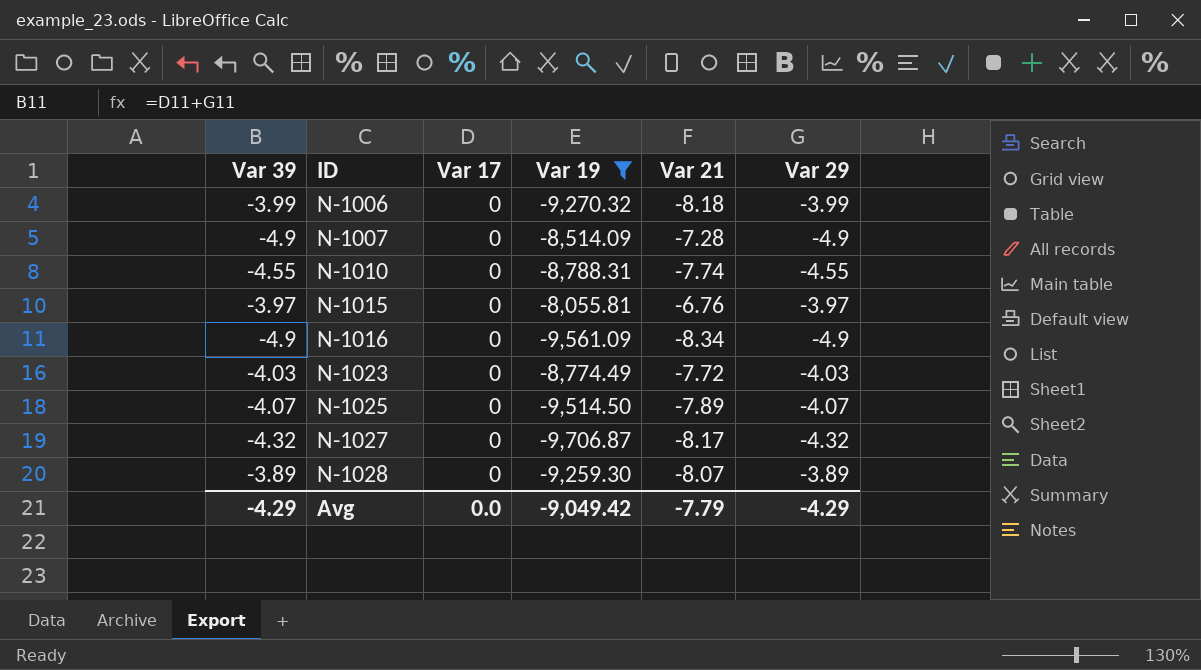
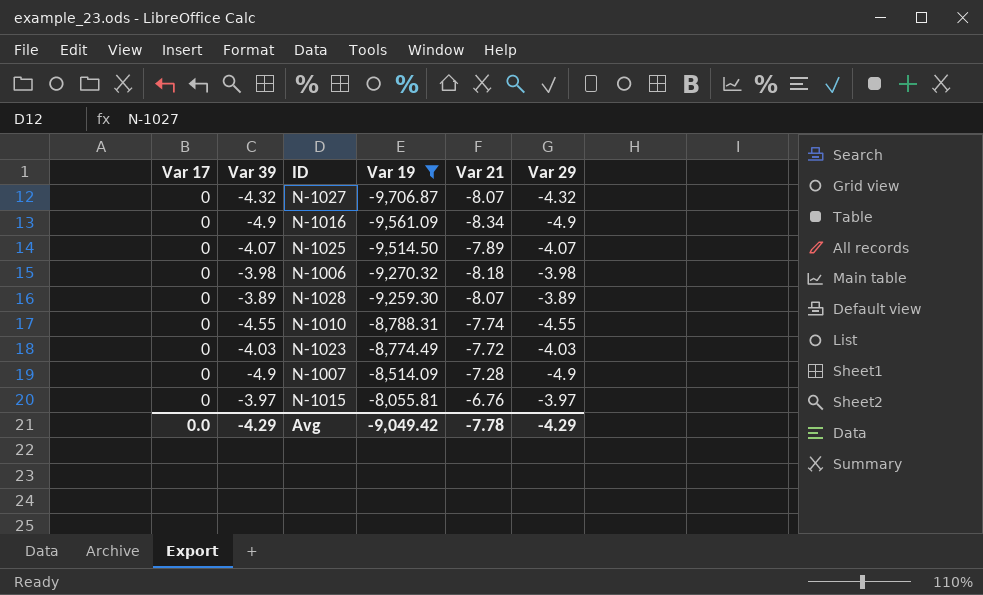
row order: ID ascending -> Var 19 ascending
column Var 17 | position: 3 -> 1
N-1027 | Var 21: -8.17 -> -8.07
N-1006 | Var 39: -3.99 -> -3.98
N-1006 | Var 29: -3.99 -> -3.98
Avg | Var 21: -7.79 -> -7.78

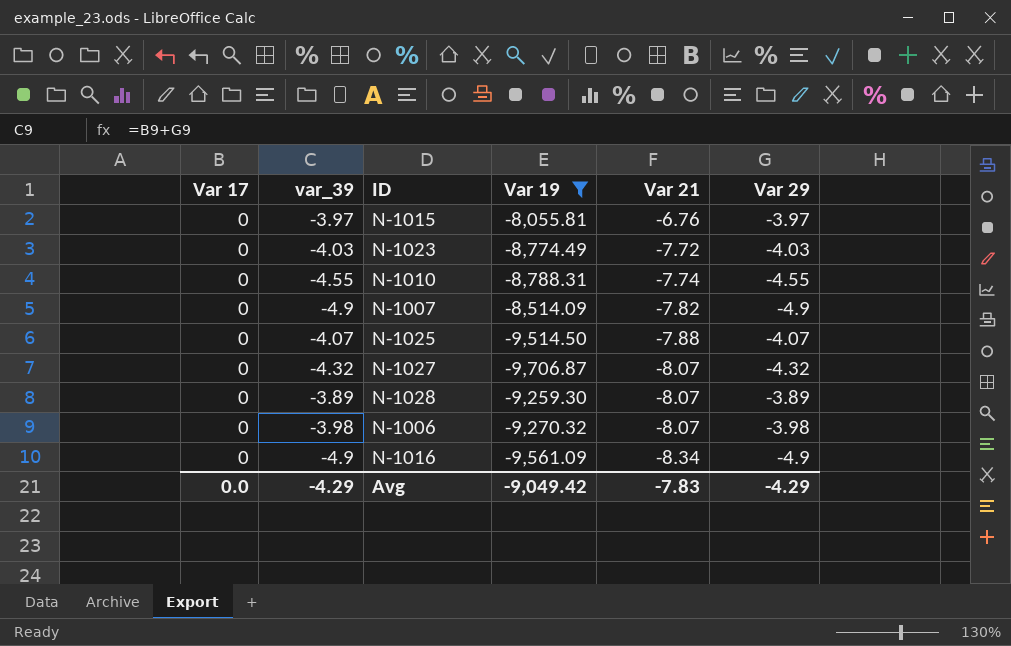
row order: Var 19 ascending -> Var 21 descending
column name: Var 39 -> var_39
N-1007 | Var 21: -7.28 -> -7.82
N-1025 | Var 21: -7.89 -> -7.88
N-1006 | Var 21: -8.18 -> -8.07
Avg | Var 21: -7.78 -> -7.83

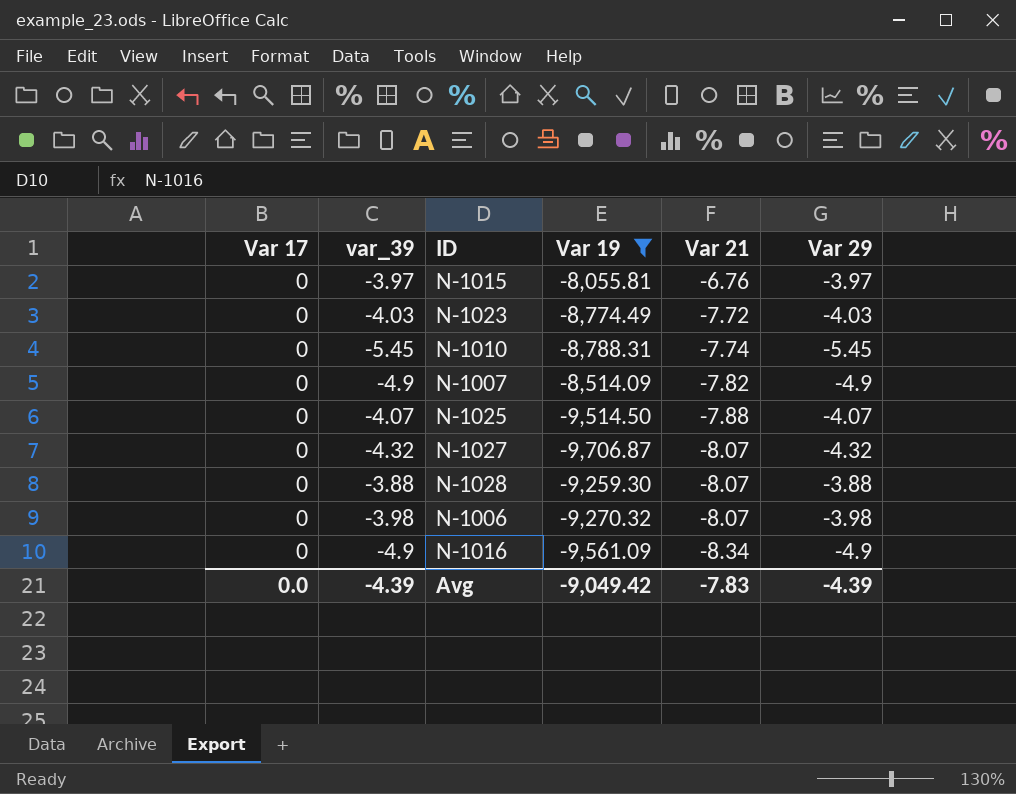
N-1010 | var_39: -4.55 -> -5.45
N-1010 | Var 29: -4.55 -> -5.45
N-1028 | var_39: -3.89 -> -3.88
N-1028 | Var 29: -3.89 -> -3.88
Avg | var_39: -4.29 -> -4.39
Avg | Var 29: -4.29 -> -4.39

